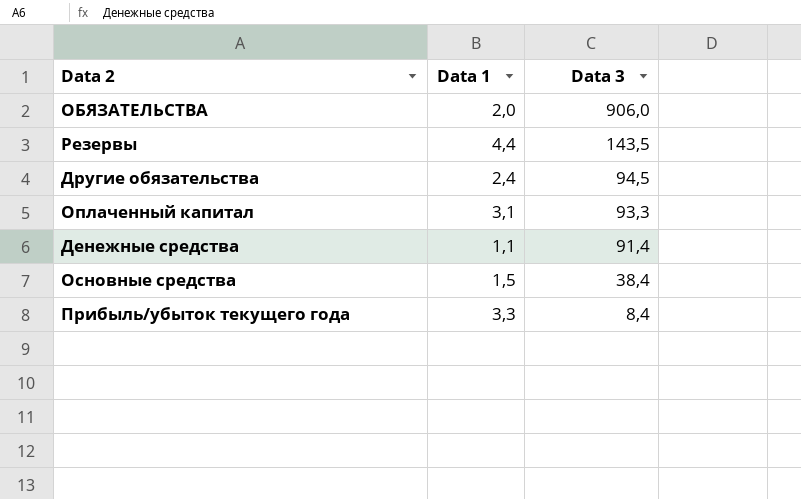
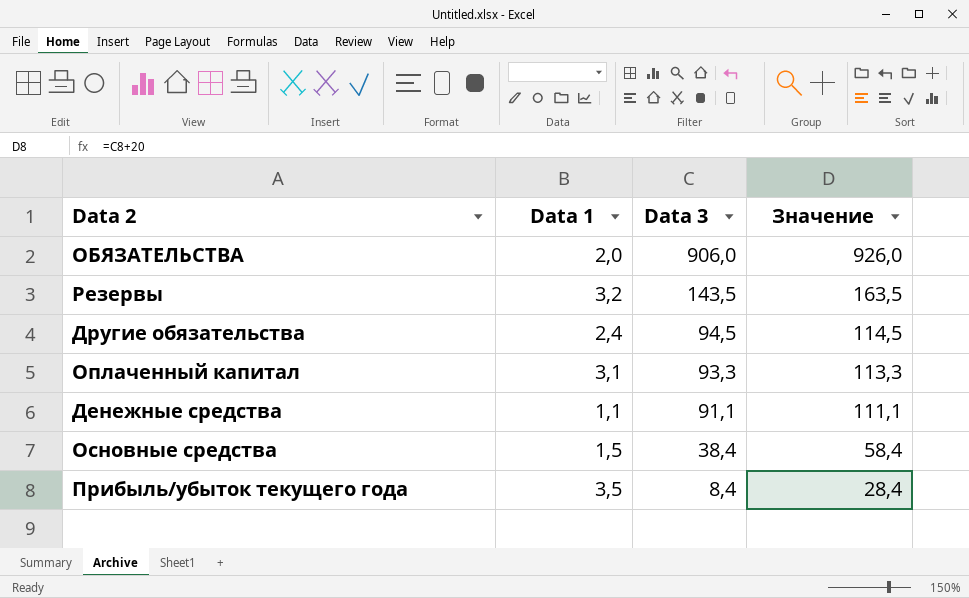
column Значение | formula: none -> [Data 3] + 20
Резервы | Data 1: 4,4 -> 3,2
Денежные средства | Data 3: 91,4 -> 91,1
Прибыль/убыток текущего года | Data 1: 3,3 -> 3,5

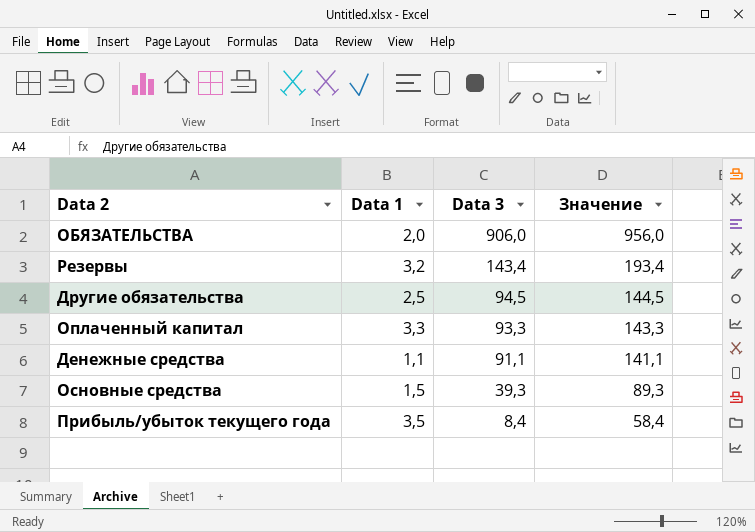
column Значение | formula: [Data 3] + 20 -> [Data 3] + 50
Резервы | Data 3: 143,5 -> 143,4
Другие обязательства | Data 1: 2,4 -> 2,5
Оплаченный капитал | Data 1: 3,1 -> 3,3
Основные средства | Data 3: 38,4 -> 39,3

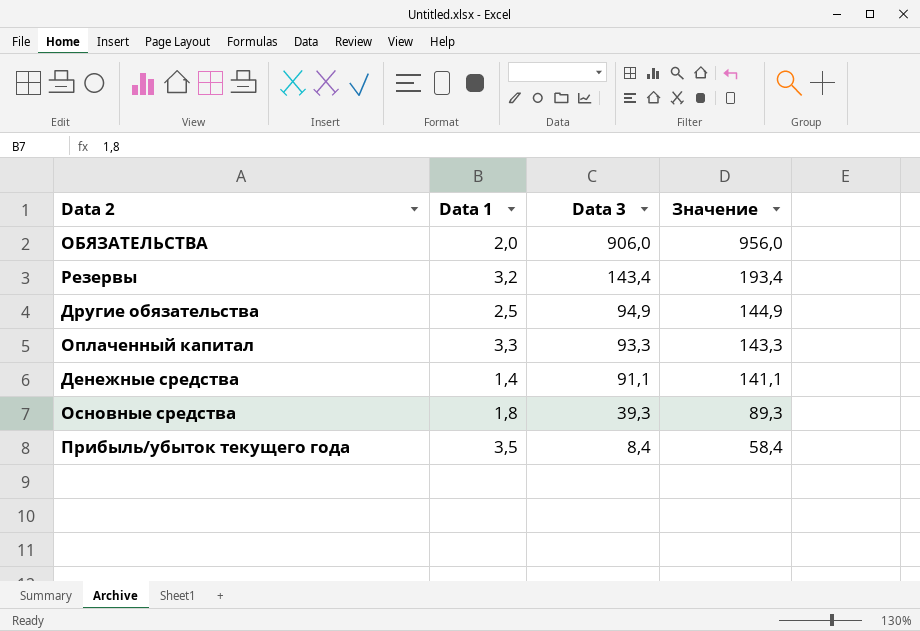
Другие обязательства | Data 3: 94,5 -> 94,9
Другие обязательства | Значение: 144,5 -> 144,9
Денежные средства | Data 1: 1,1 -> 1,4
Основные средства | Data 1: 1,5 -> 1,8

